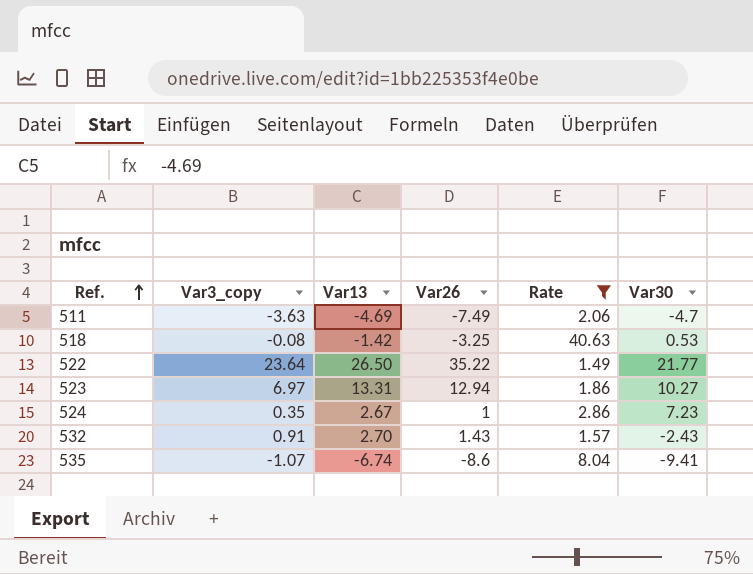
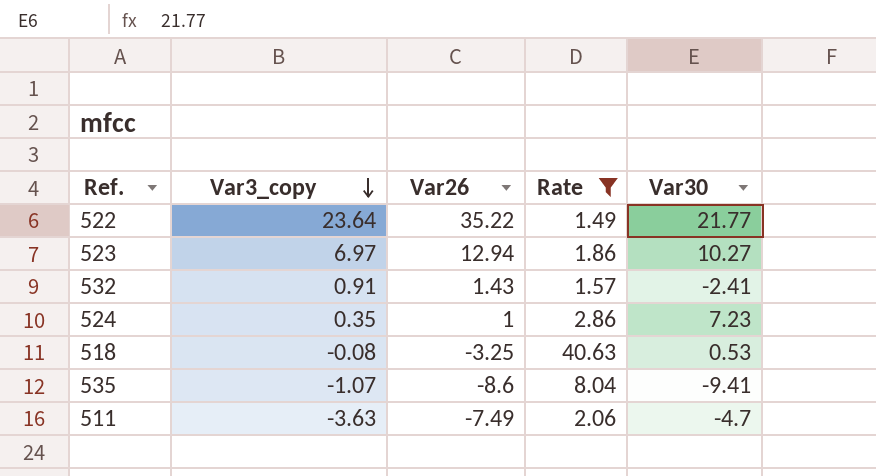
row order: Ref. ascending -> Var3_copy descending
column Var13 | position: 3 -> none
532 | Var30: -2.43 -> -2.41

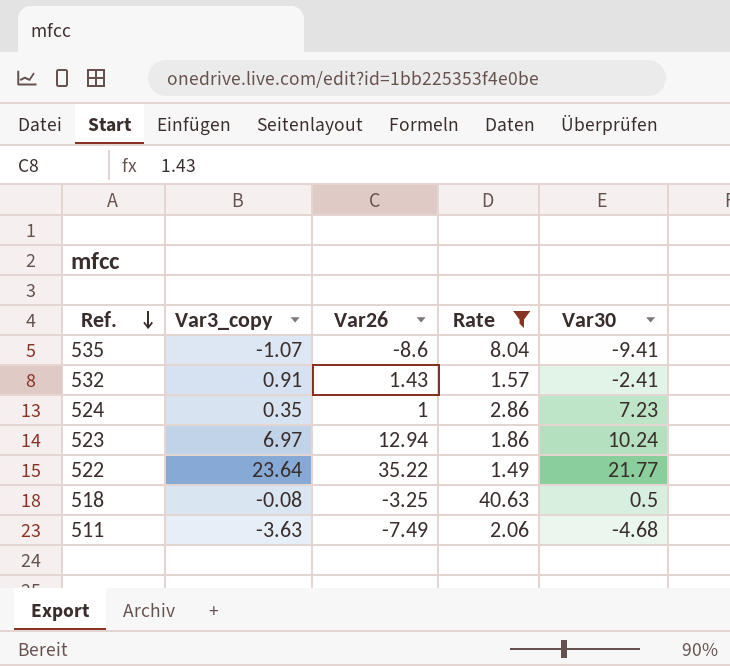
row order: Var3_copy descending -> Ref. descending
523 | Var30: 10.27 -> 10.24
518 | Var30: 0.53 -> 0.5
511 | Var30: -4.7 -> -4.68

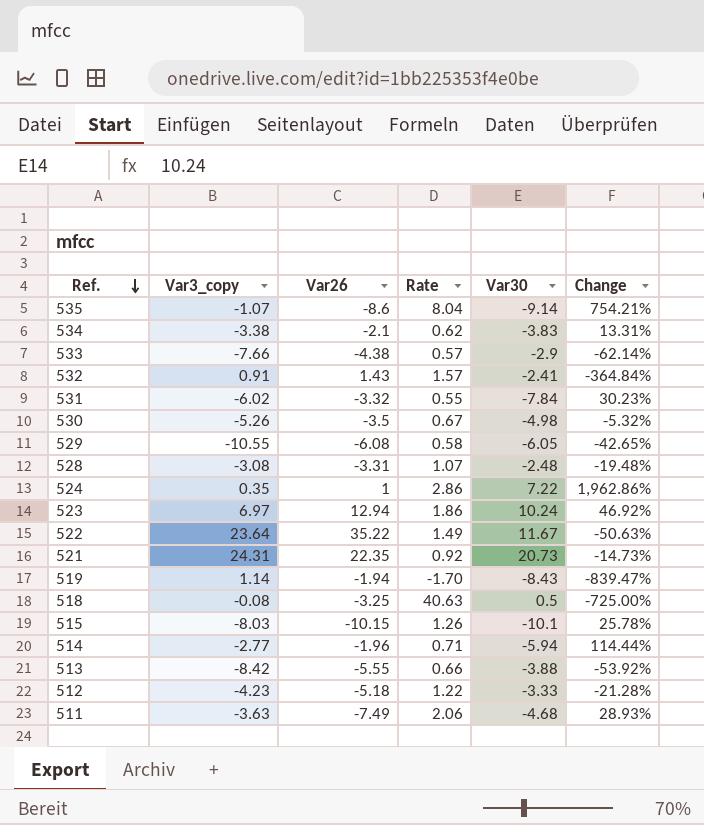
filter: Rate >= 1.49 -> none
column Change | formula: none -> ([Var30] - [Var3_copy]) / [Var3_copy]
535 | Var30: -9.41 -> -9.14
524 | Var30: 7.23 -> 7.22
522 | Var30: 21.77 -> 11.67

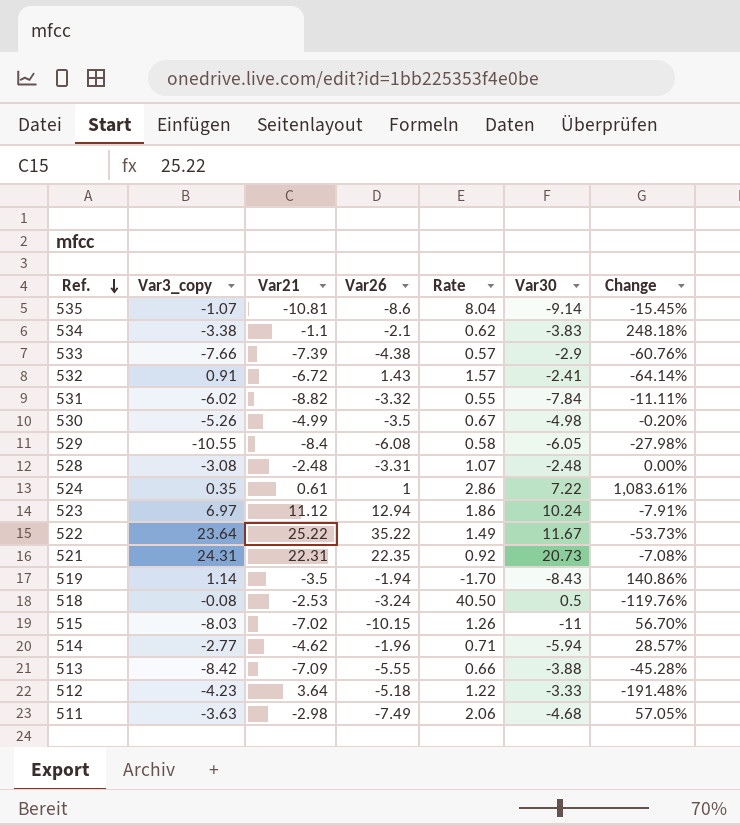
column Var21 | position: none -> 3
column Change | formula: ([Var30] - [Var3_copy]) / [Var3_copy] -> ([Var30] - [Var21]) / [Var21]
518 | Var26: -3.25 -> -3.24
518 | Rate: 40.63 -> 40.50
515 | Var30: -10.1 -> -11

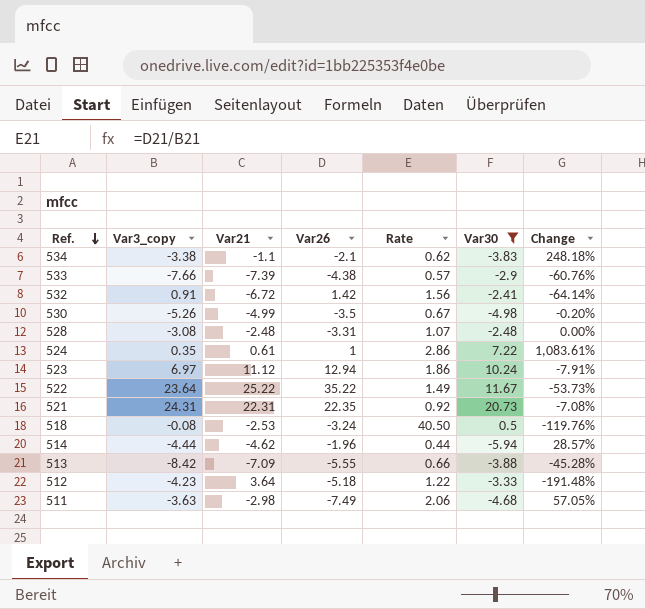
filter: none -> Var30 >= -5.94
532 | Var26: 1.43 -> 1.42
532 | Rate: 1.57 -> 1.56
514 | Var3_copy: -2.77 -> -4.44
514 | Rate: 0.71 -> 0.44

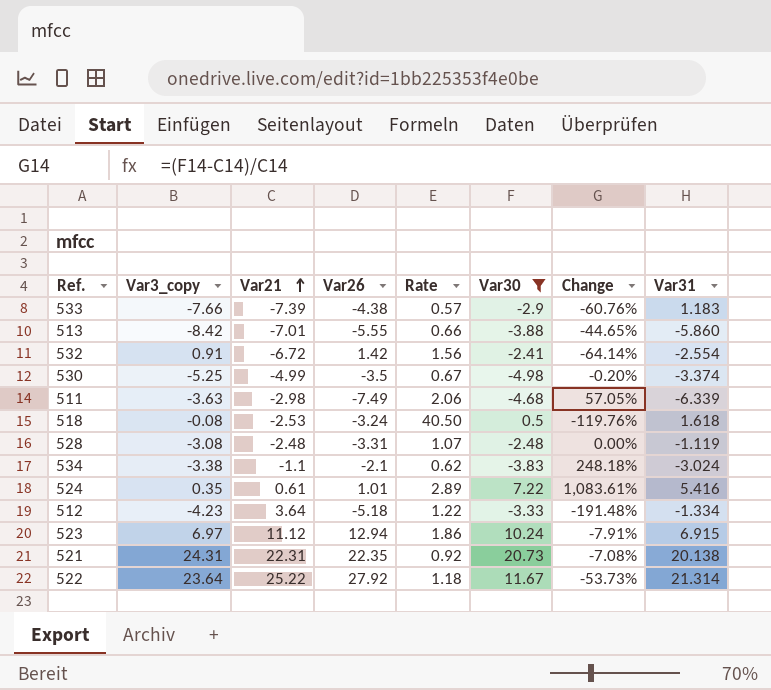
row order: Ref. descending -> Var21 ascending
column Var31 | position: none -> 8
row 514: -4.44 | -4.62 | -1.96 | 0.44 | -5.94 | 28.57% -> none
513 | Var21: -7.09 -> -7.01
513 | Change: -45.28% -> -44.65%
530 | Var3_copy: -5.26 -> -5.25
524 | Var26: 1 -> 1.01
524 | Rate: 2.86 -> 2.89
522 | Var26: 35.22 -> 27.92
522 | Rate: 1.49 -> 1.18

